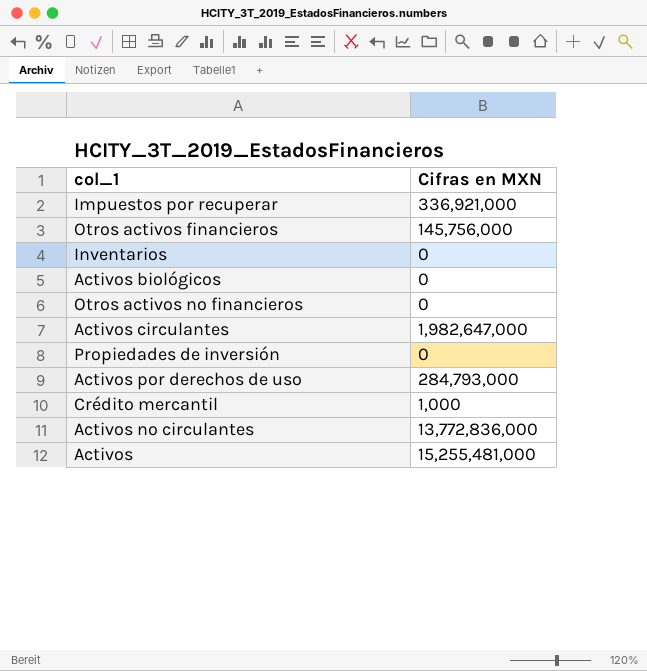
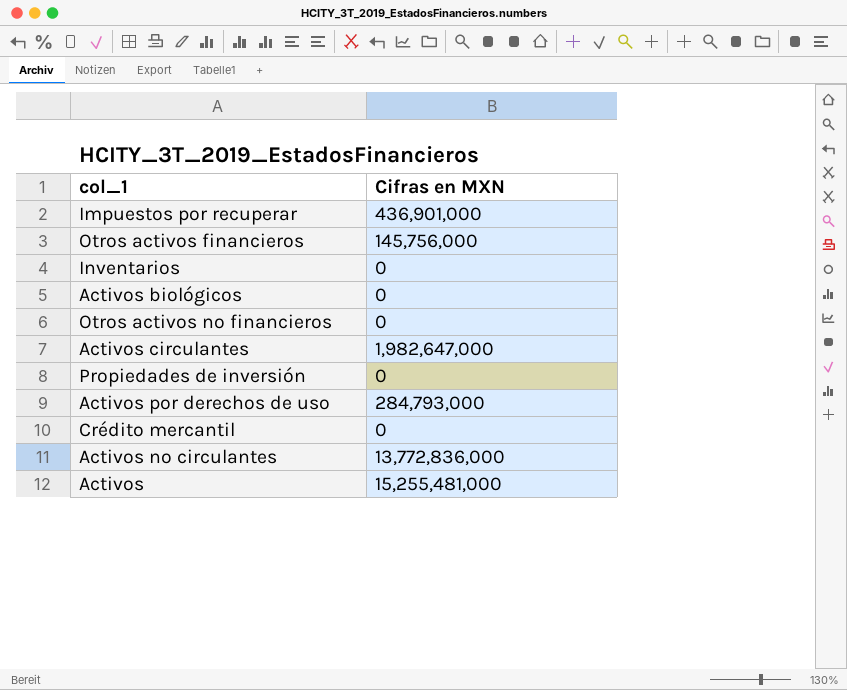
Impuestos por recuperar | Cifras en MXN: 336,921,000 -> 436,901,000
Crédito mercantil | Cifras en MXN: 1,000 -> 0

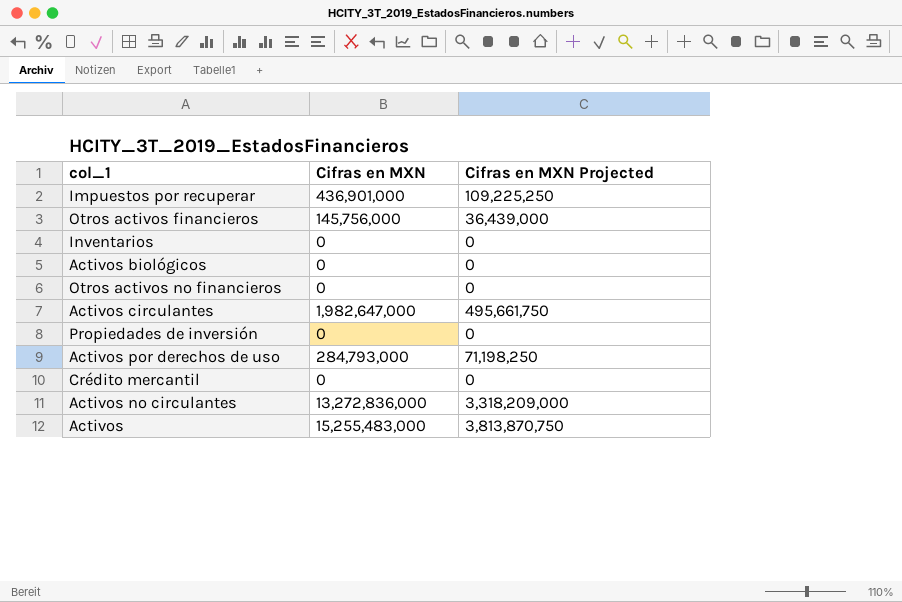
column Cifras en MXN Projected | formula: none -> [Cifras en MXN] * 0.25
Activos no circulantes | Cifras en MXN: 13,772,836,000 -> 13,272,836,000
Activos | Cifras en MXN: 15,255,481,000 -> 15,255,483,000

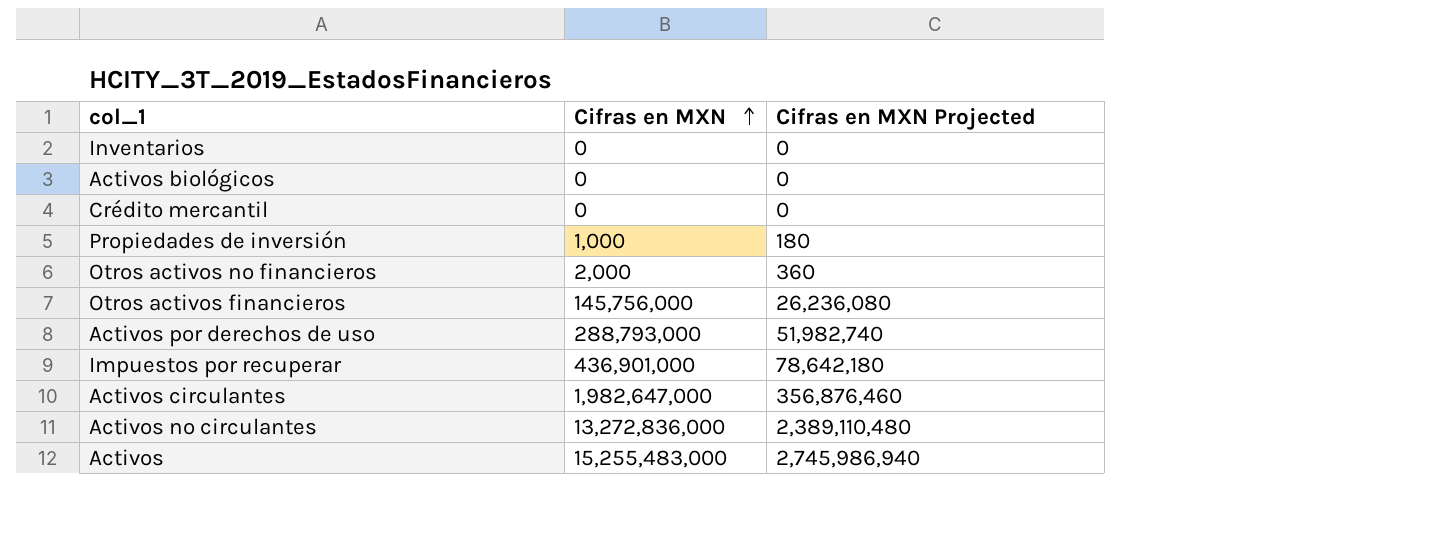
row order: none -> Cifras en MXN ascending
column Cifras en MXN Projected | formula: [Cifras en MXN] * 0.25 -> [Cifras en MXN] * 0.18
Propiedades de inversión | Cifras en MXN: 0 -> 1,000
Otros activos no financieros | Cifras en MXN: 0 -> 2,000
Activos por derechos de uso | Cifras en MXN: 284,793,000 -> 288,793,000

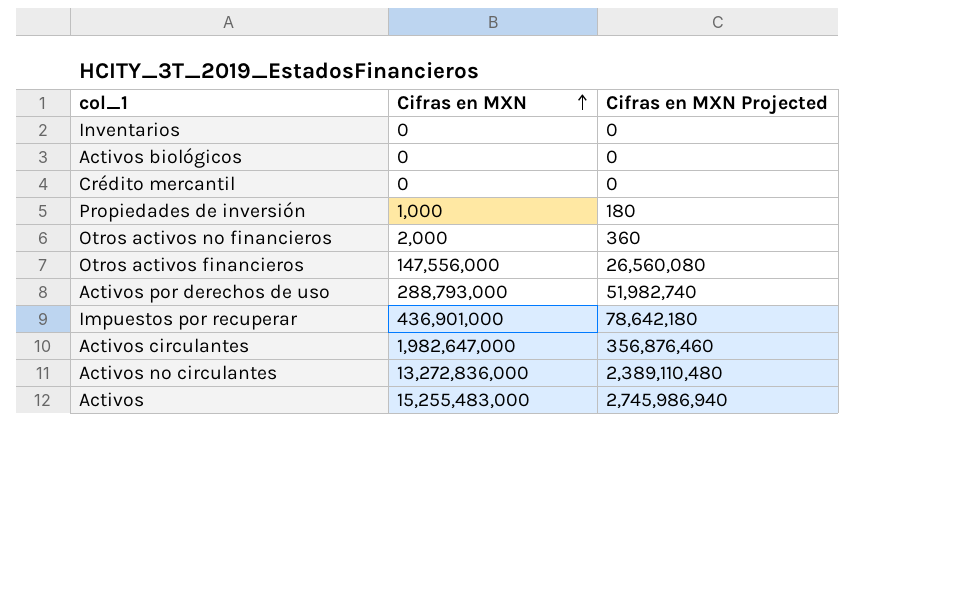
Otros activos financieros | Cifras en MXN: 145,756,000 -> 147,556,000
Otros activos financieros | Cifras en MXN Projected: 26,236,080 -> 26,560,080

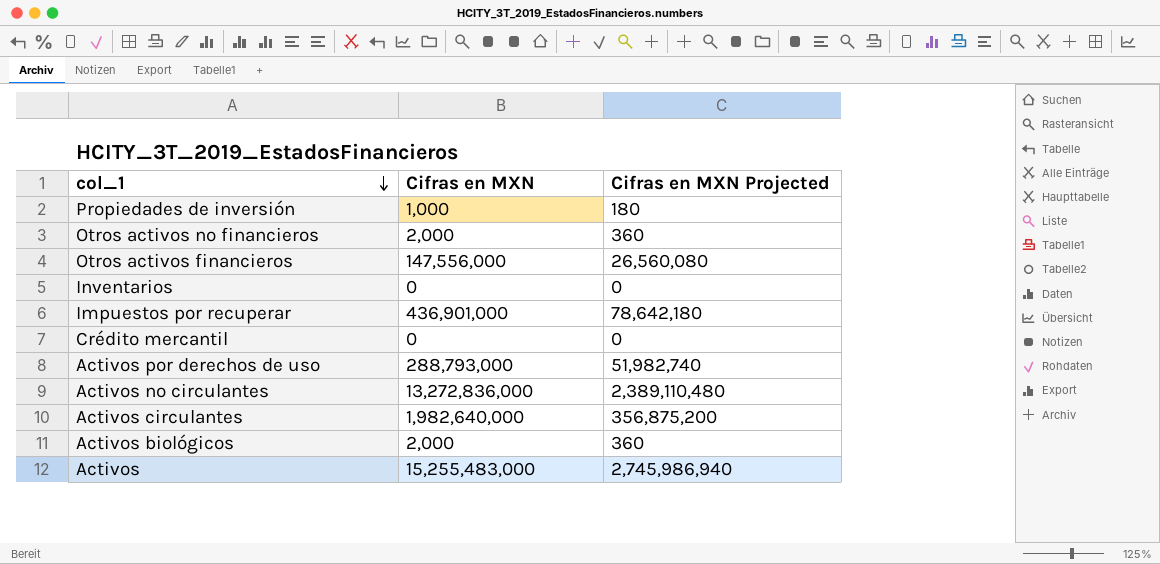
row order: Cifras en MXN ascending -> col_1 descending
Activos circulantes | Cifras en MXN: 1,982,647,000 -> 1,982,640,000
Activos circulantes | Cifras en MXN Projected: 356,876,460 -> 356,875,200
Activos biológicos | Cifras en MXN: 0 -> 2,000
Activos biológicos | Cifras en MXN Projected: 0 -> 360

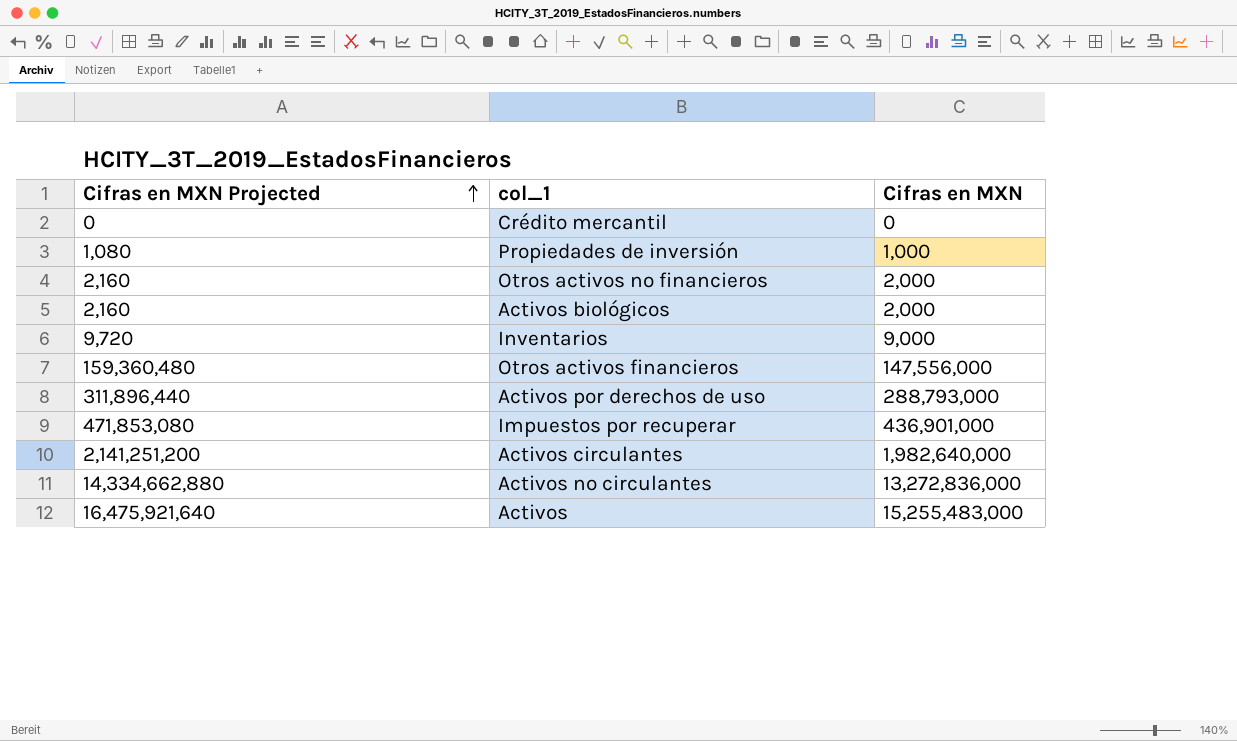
row order: col_1 descending -> Cifras en MXN Projected ascending
column Cifras en MXN Projected | formula: [Cifras en MXN] * 0.18 -> [Cifras en MXN] * 1.08
column Cifras en MXN Projected | position: 3 -> 1
Inventarios | Cifras en MXN: 0 -> 9,000

